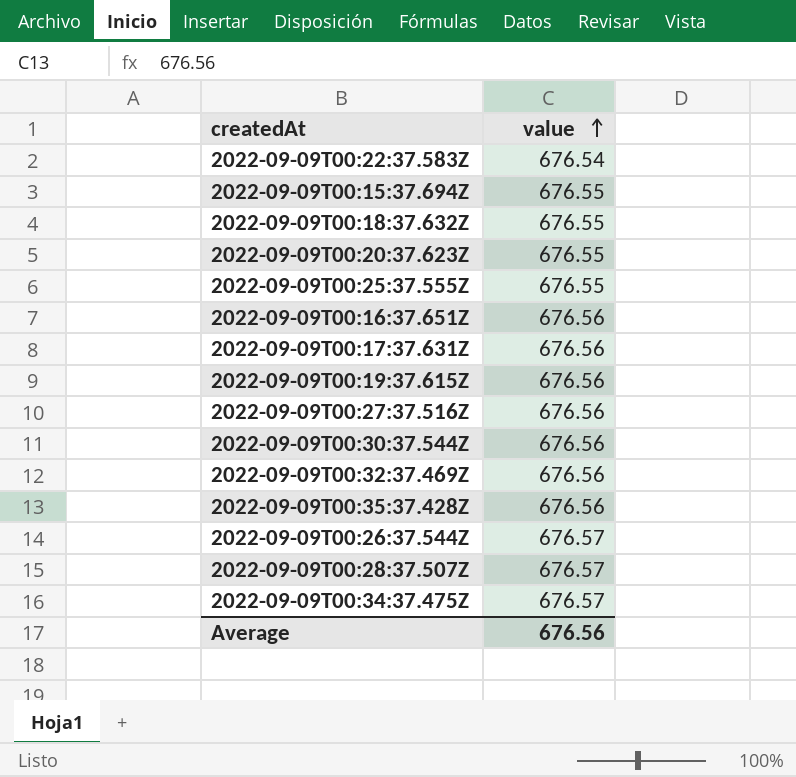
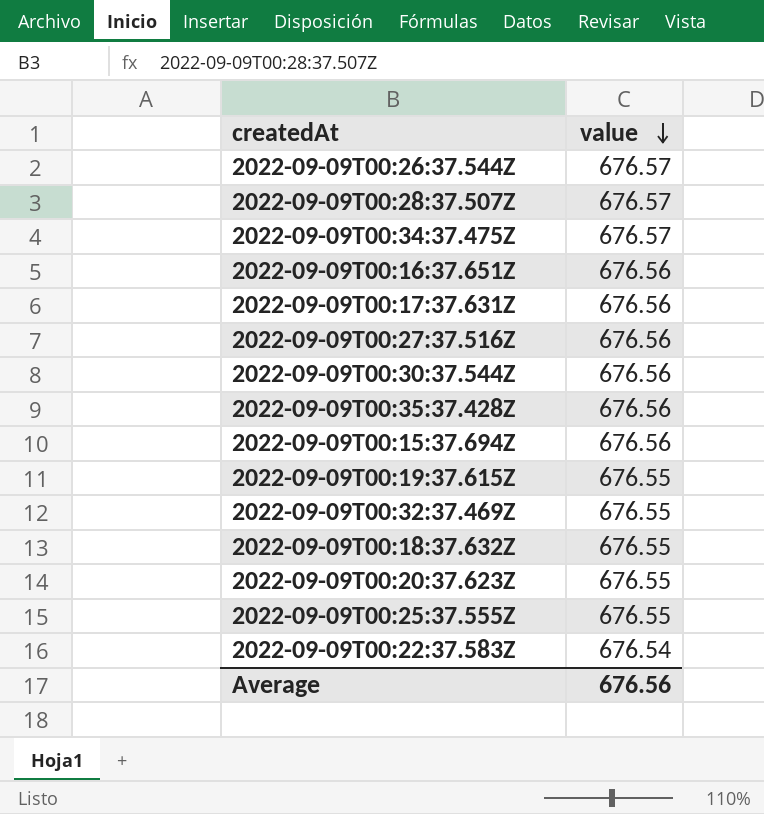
row order: value ascending -> value descending
2022-09-09T00:15:37.694Z | value: 676.55 -> 676.56
2022-09-09T00:19:37.615Z | value: 676.56 -> 676.55
2022-09-09T00:32:37.469Z | value: 676.56 -> 676.55

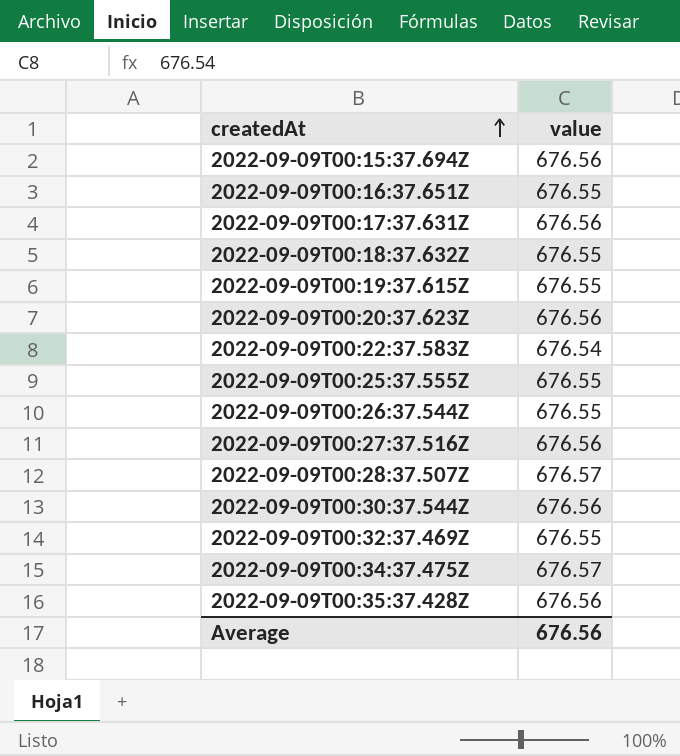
row order: value descending -> createdAt ascending
2022-09-09T00:16:37.651Z | value: 676.56 -> 676.55
2022-09-09T00:20:37.623Z | value: 676.55 -> 676.56
2022-09-09T00:26:37.544Z | value: 676.57 -> 676.55

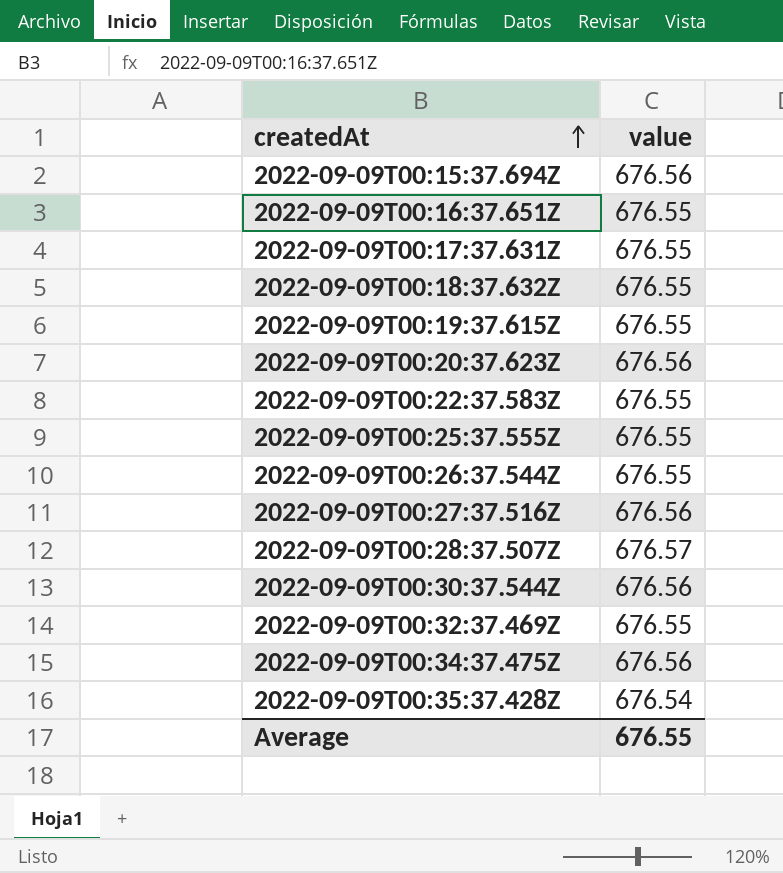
2022-09-09T00:17:37.631Z | value: 676.56 -> 676.55
2022-09-09T00:22:37.583Z | value: 676.54 -> 676.55
2022-09-09T00:34:37.475Z | value: 676.57 -> 676.56
2022-09-09T00:35:37.428Z | value: 676.56 -> 676.54
Average | value: 676.56 -> 676.55

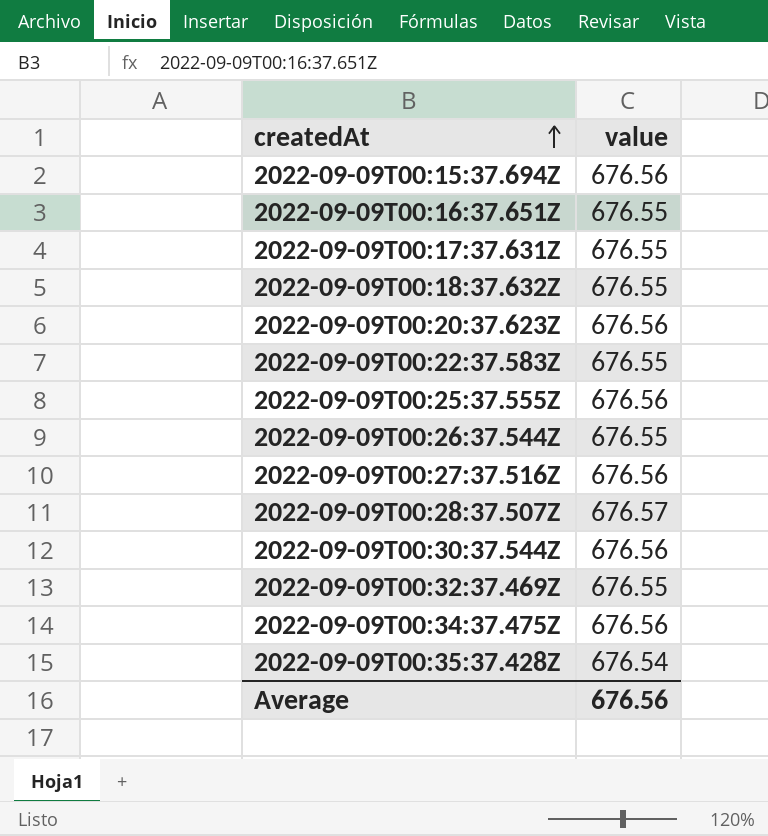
row 2022-09-09T00:19:37.615Z: 676.55 -> none
2022-09-09T00:25:37.555Z | value: 676.55 -> 676.56
Average | value: 676.55 -> 676.56

